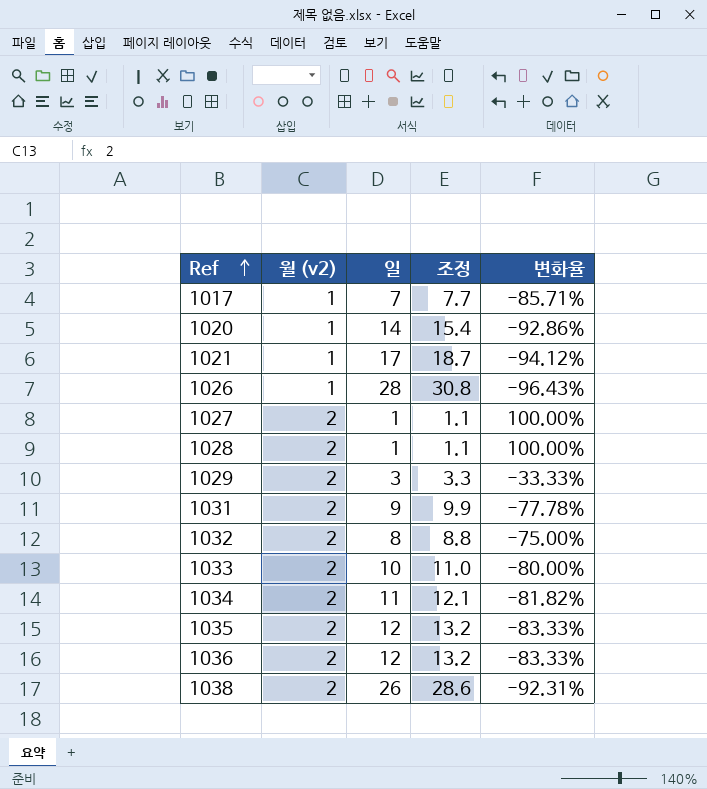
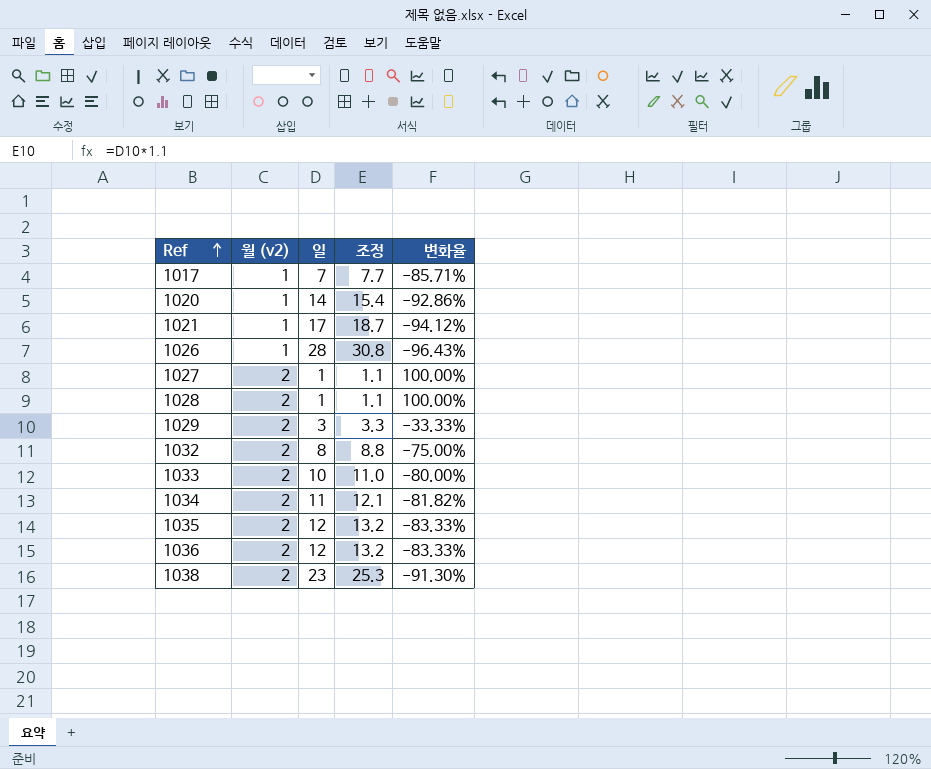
row 1031: 2 | 9 | 9.9 | -77.78% -> none
1038 | 일: 26 -> 23
1038 | 조정: 28.6 -> 25.3
1038 | 변화율: -92.31% -> -91.30%

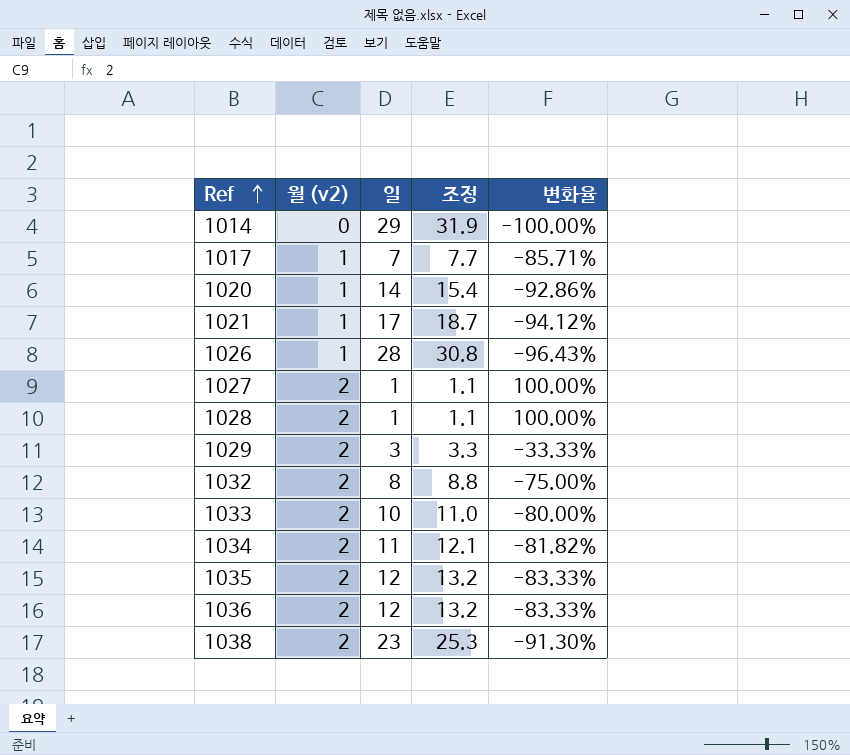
row 1014: none -> 0 | 29 | 31.9 | -100.00%

